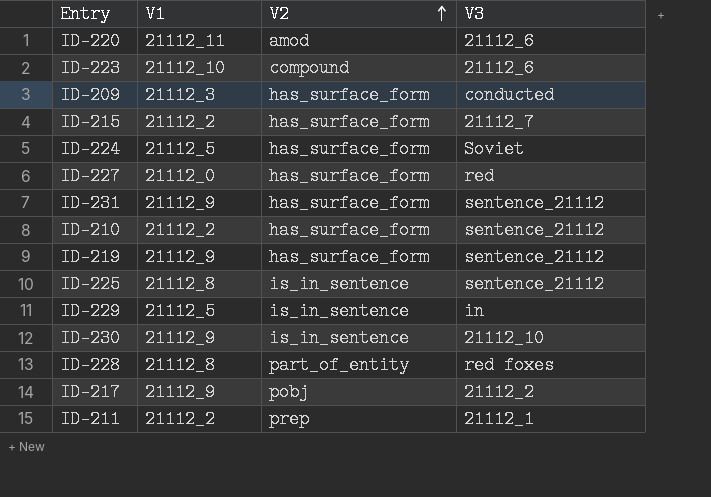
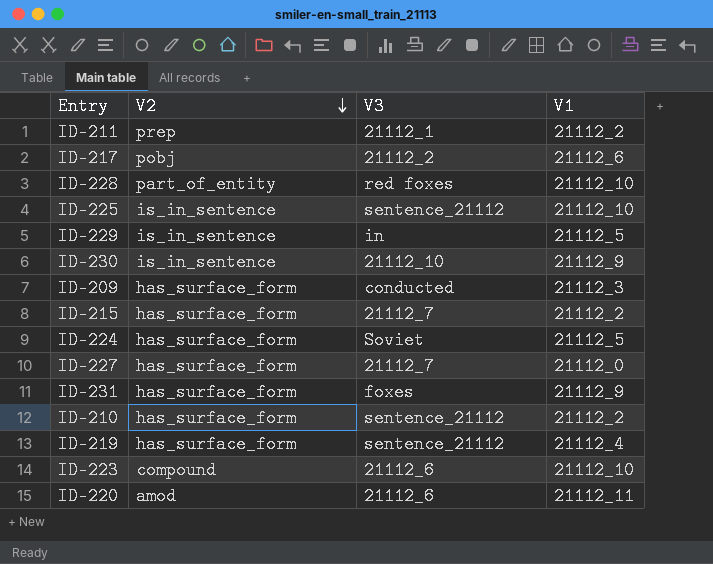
row order: V2 ascending -> V2 descending
column V1 | position: 2 -> 4
ID-217 | V1: 21112_9 -> 21112_6
ID-228 | V1: 21112_8 -> 21112_10
ID-225 | V1: 21112_8 -> 21112_10
ID-227 | V3: red -> 21112_7
ID-231 | V3: sentence_21112 -> foxes
ID-219 | V1: 21112_9 -> 21112_4

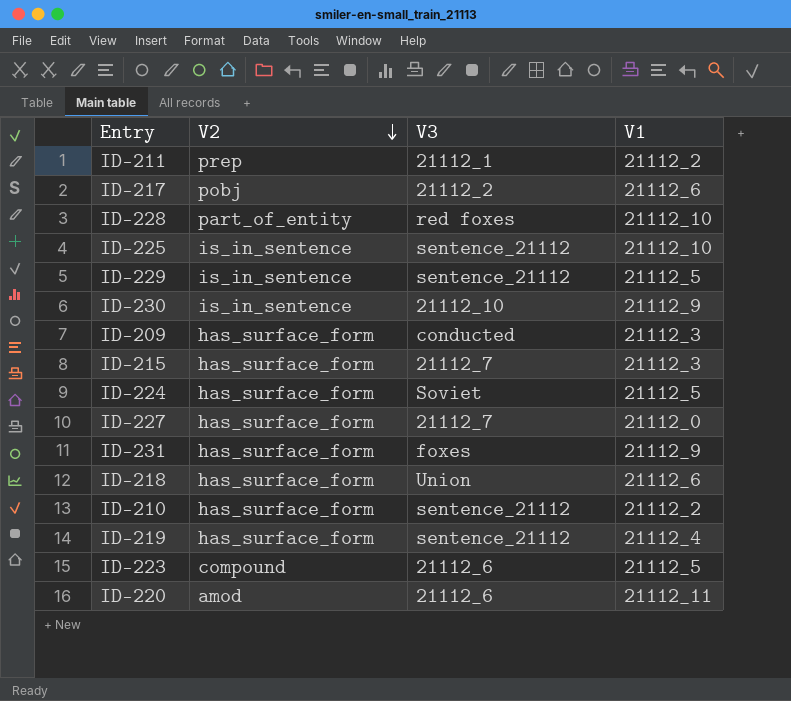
ID-229 | V3: in -> sentence_21112
ID-215 | V1: 21112_2 -> 21112_3
row ID-218: none -> has_surface_form | Union | 21112_6
ID-223 | V1: 21112_10 -> 21112_5

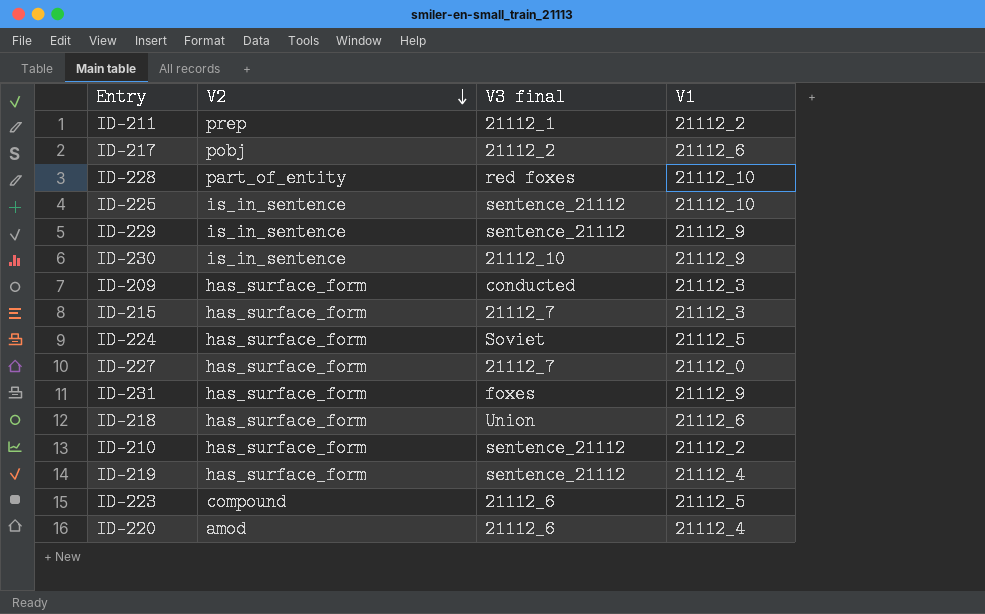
column name: V3 -> V3 final
ID-229 | V1: 21112_5 -> 21112_9
ID-220 | V1: 21112_11 -> 21112_4

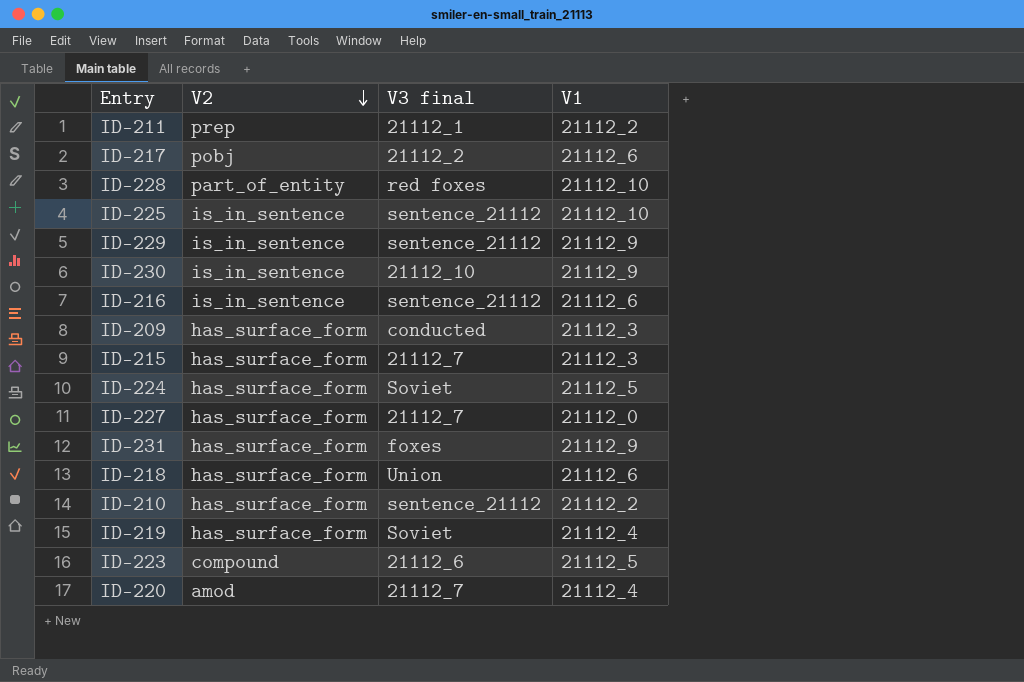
row ID-216: none -> is_in_sentence | sentence_21112 | 21112_6
ID-219 | V3 final: sentence_21112 -> Soviet
ID-220 | V3 final: 21112_6 -> 21112_7

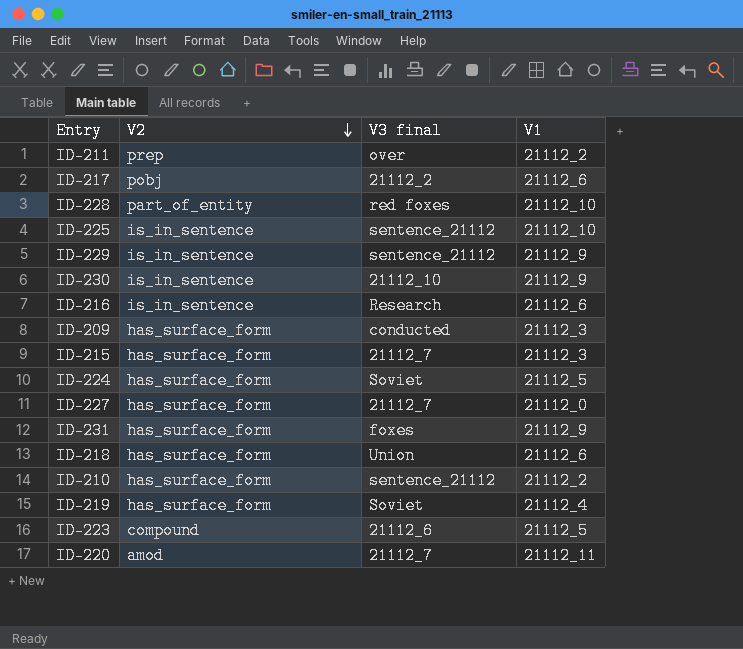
ID-211 | V3 final: 21112_1 -> over
ID-216 | V3 final: sentence_21112 -> Research
ID-220 | V1: 21112_4 -> 21112_11

